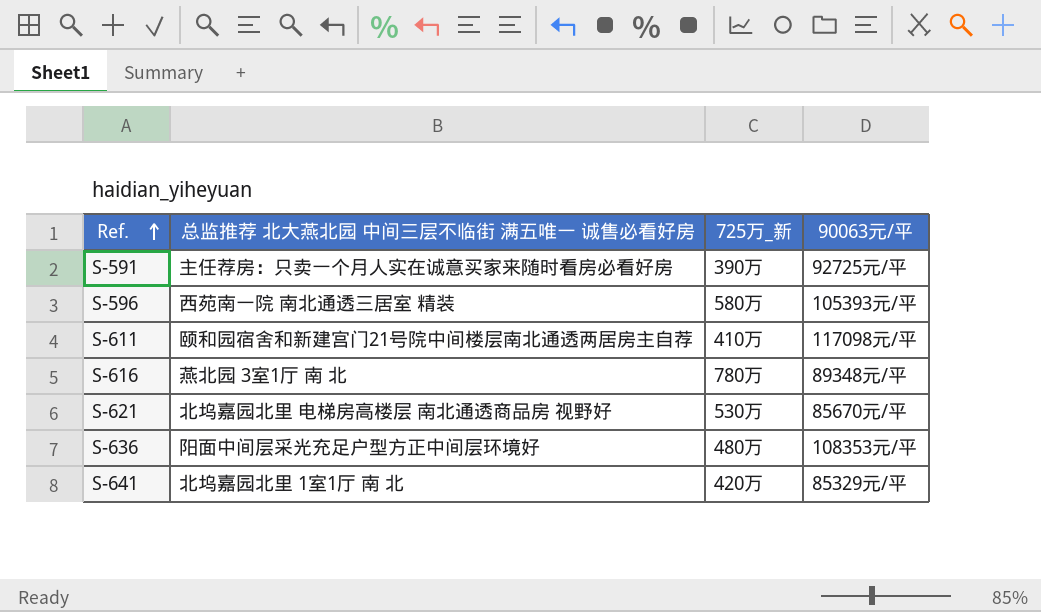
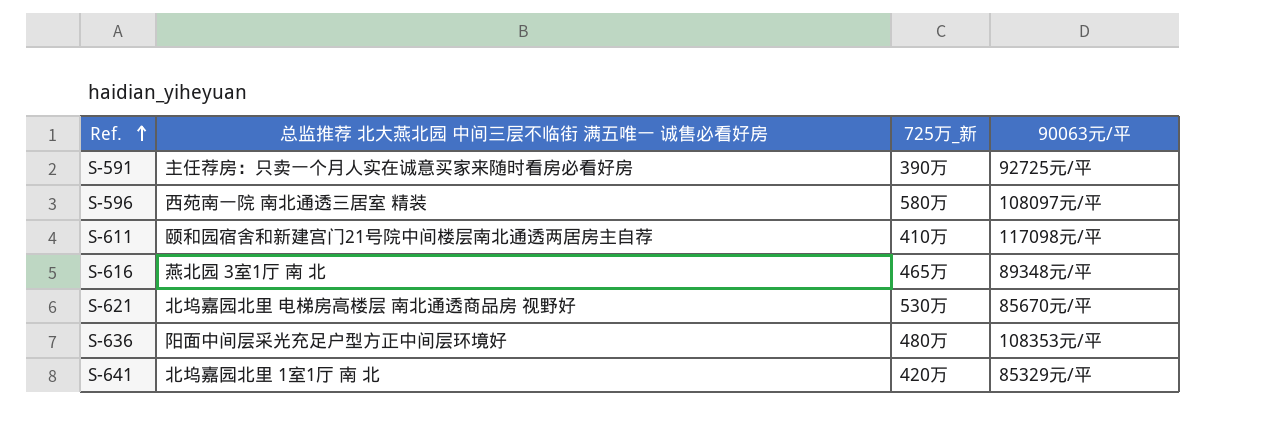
S-596 | 90063元/平: 105393元/平 -> 108097元/平
S-616 | 725万_新: 780万 -> 465万

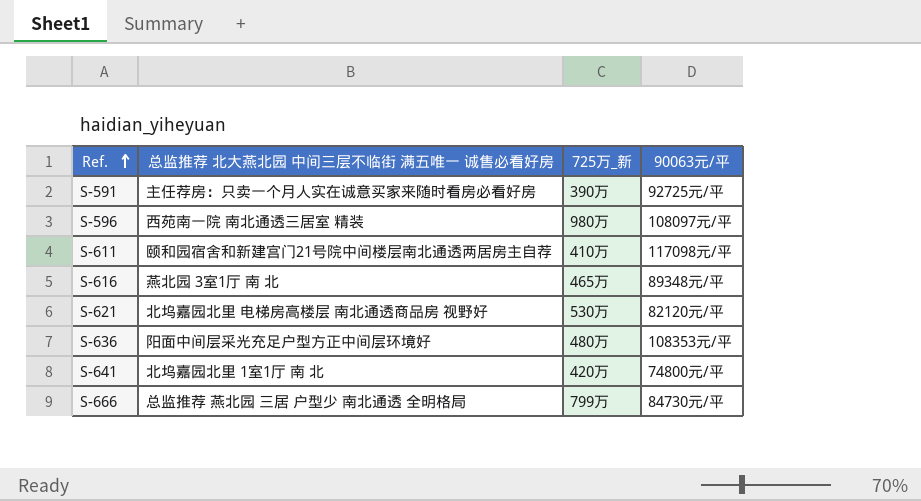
S-596 | 725万_新: 580万 -> 980万
S-621 | 90063元/平: 85670元/平 -> 82120元/平
S-641 | 90063元/平: 85329元/平 -> 74800元/平
row S-666: none -> 总监推荐 燕北园 三居 户型少 南北通透 全明格局 | 799万 | 84730元/平

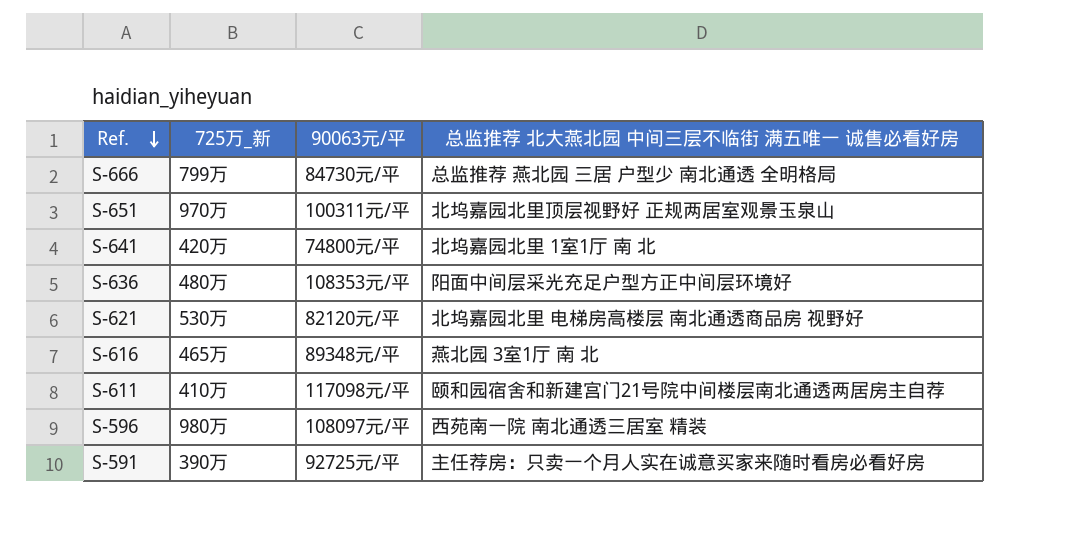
row order: Ref. ascending -> Ref. descending
column 总监推荐 北大燕北园 中间三层不临街 满五唯一 诚售必看好房 | position: 2 -> 4
row S-651: none -> 970万 | 100311元/平 | 北坞嘉园北里顶层视野好 正规两居室观景玉泉山

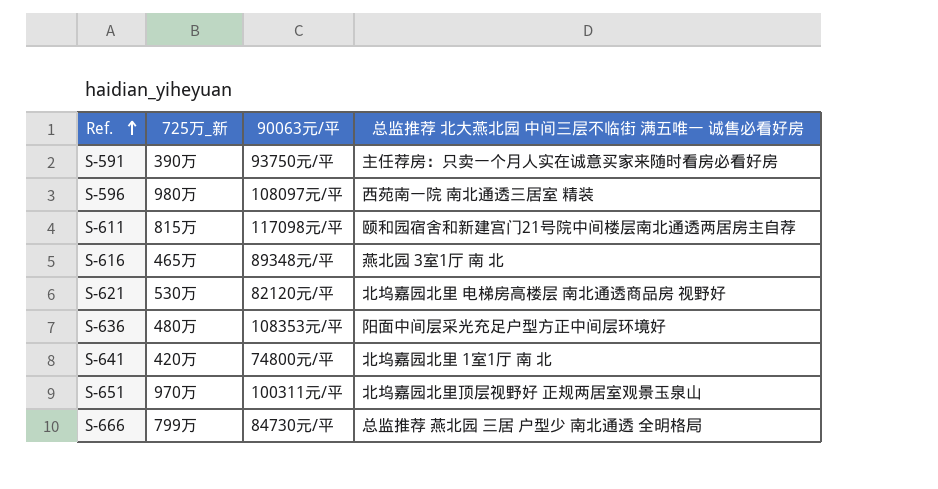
row order: Ref. descending -> Ref. ascending
S-591 | 90063元/平: 92725元/平 -> 93750元/平
S-611 | 725万_新: 410万 -> 815万

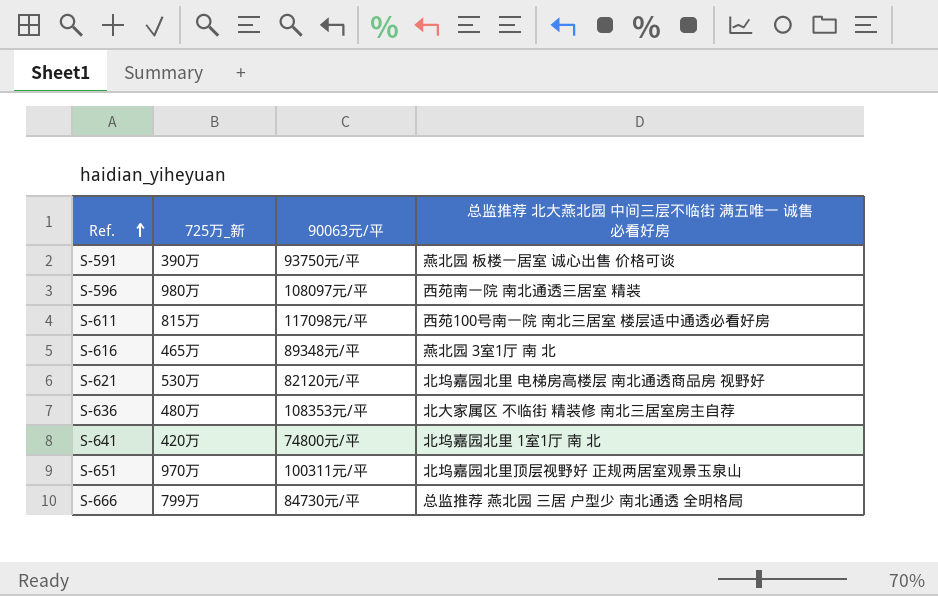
S-591 | 总监推荐 北大燕北园 中间三层不临街 满五唯一 诚售必看好房: 主任荐房：只卖一个月人实在诚意买家来随时看房必看好房 -> 燕北园 板楼一居室 诚心出售 价格可谈
S-611 | 总监推荐 北大燕北园 中间三层不临街 满五唯一 诚售必看好房: 颐和园宿舍和新建宫门21号院中间楼层南北通透两居房主自荐 -> 西苑100号南一院 南北三居室 楼层适中通透必看好房
S-636 | 总监推荐 北大燕北园 中间三层不临街 满五唯一 诚售必看好房: 阳面中间层采光充足户型方正中间层环境好 -> 北大家属区 不临街 精装修 南北三居室房主自荐

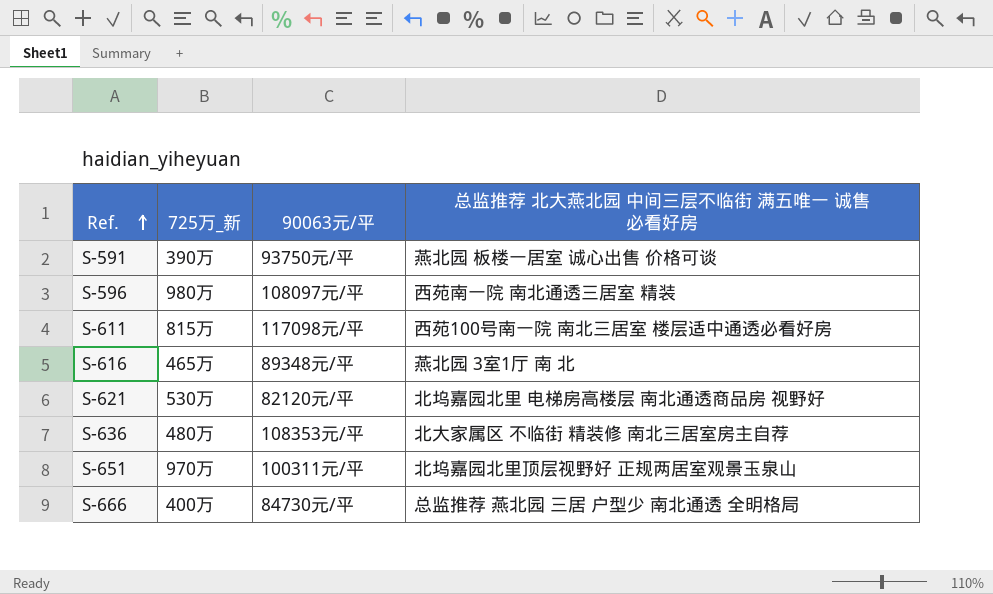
row S-641: 420万 | 74800元/平 | 北坞嘉园北里 1室1厅 南 北 -> none
S-666 | 725万_新: 799万 -> 400万

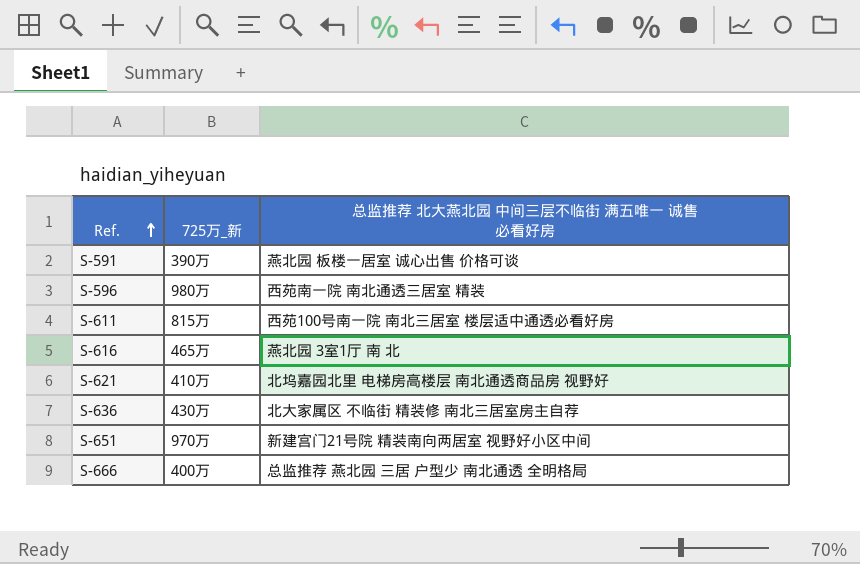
column 90063元/平 | position: 3 -> none
S-621 | 725万_新: 530万 -> 410万
S-636 | 725万_新: 480万 -> 430万
S-651 | 总监推荐 北大燕北园 中间三层不临街 满五唯一 诚售必看好房: 北坞嘉园北里顶层视野好 正规两居室观景玉泉山 -> 新建宫门21号院 精装南向两居室 视野好小区中间

